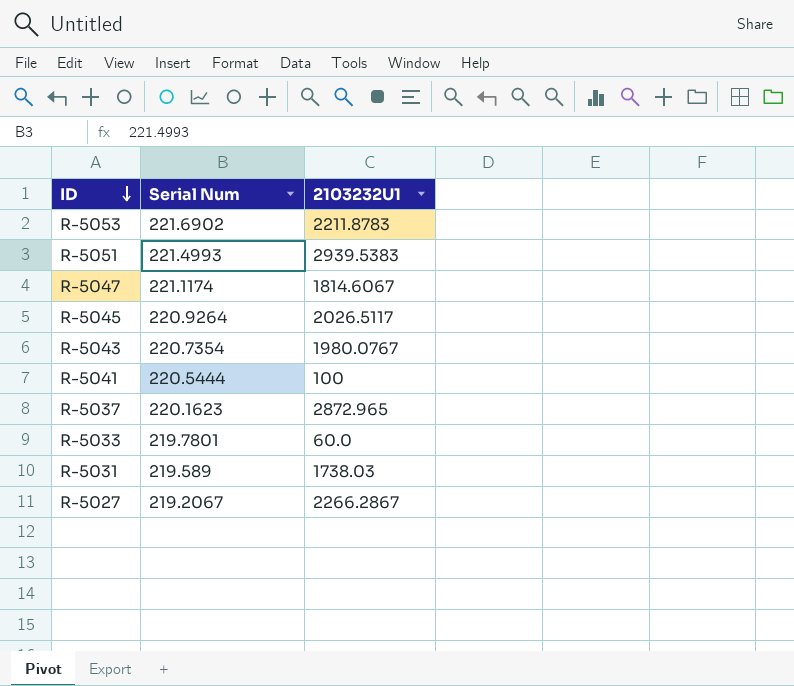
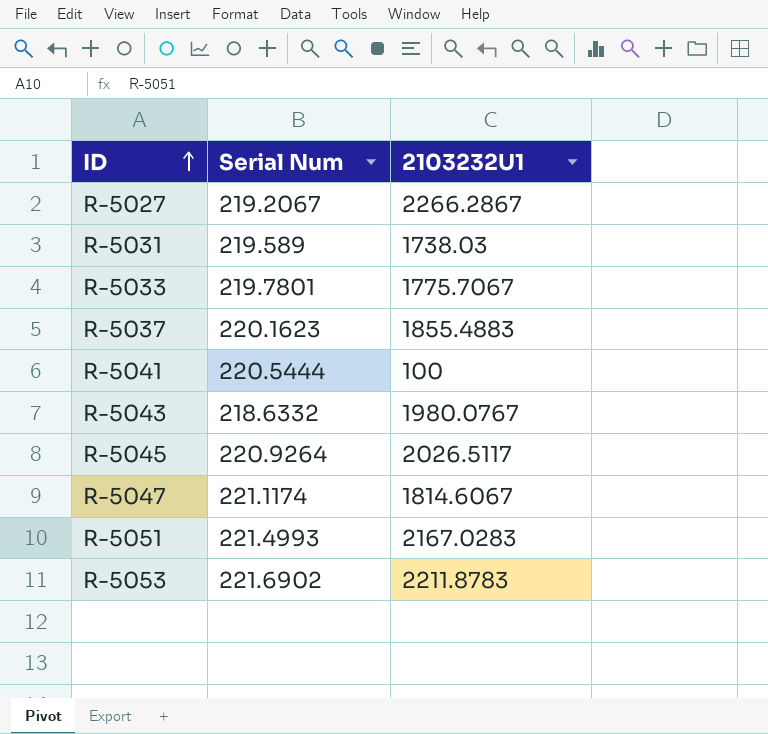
row order: ID descending -> ID ascending
R-5033 | 2103232U1: 60.0 -> 1775.7067
R-5037 | 2103232U1: 2872.965 -> 1855.4883
R-5043 | Serial Num: 220.7354 -> 218.6332
R-5051 | 2103232U1: 2939.5383 -> 2167.0283

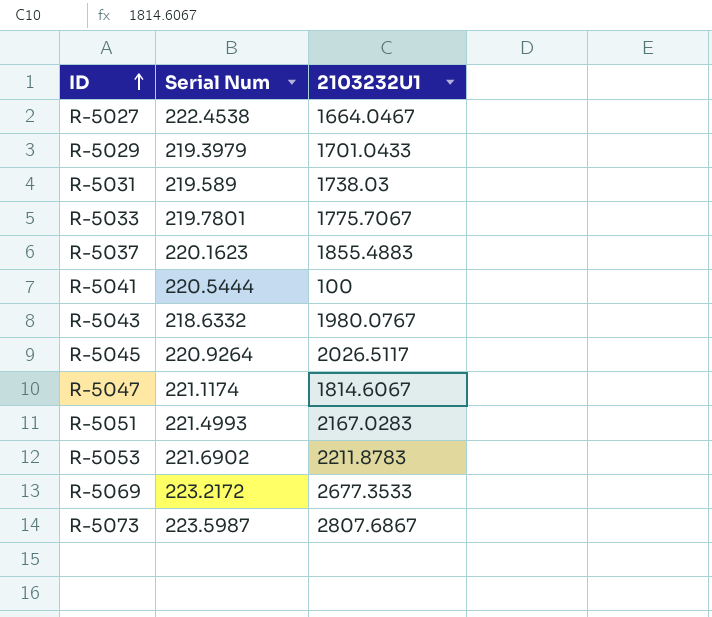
R-5027 | Serial Num: 219.2067 -> 222.4538
R-5027 | 2103232U1: 2266.2867 -> 1664.0467
row R-5029: none -> 219.3979 | 1701.0433
row R-5069: none -> 223.2172 | 2677.3533
row R-5073: none -> 223.5987 | 2807.6867

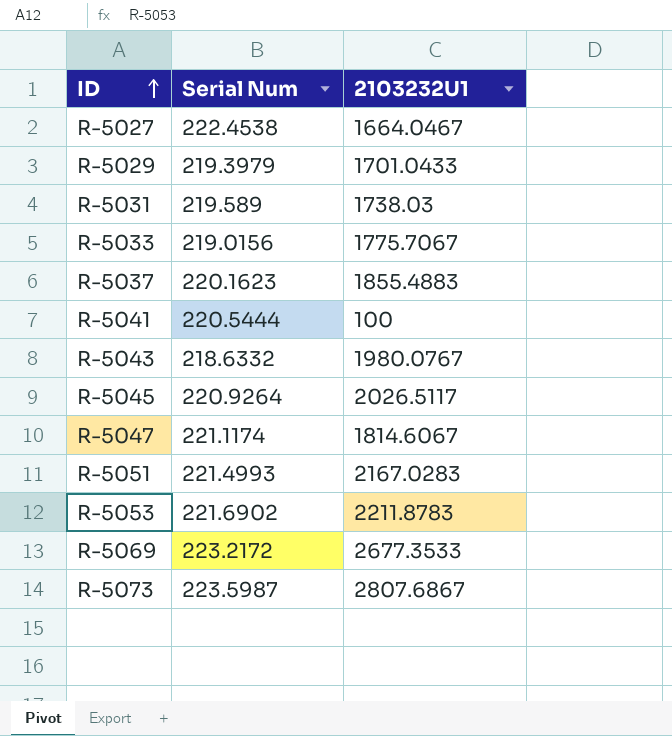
R-5033 | Serial Num: 219.7801 -> 219.0156

